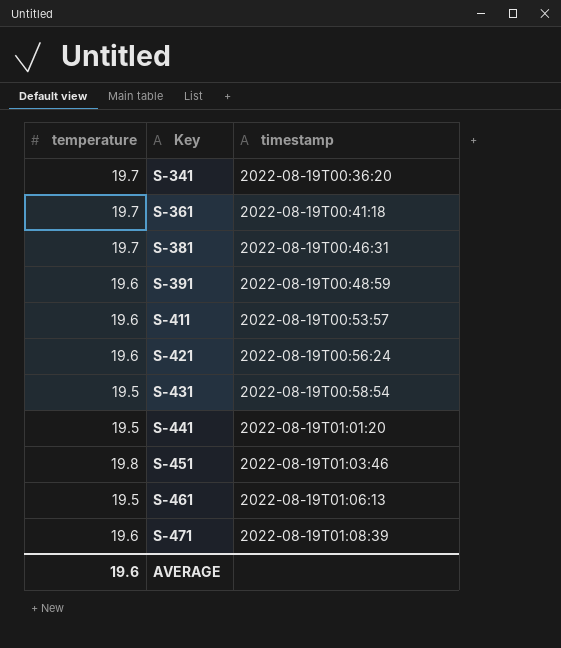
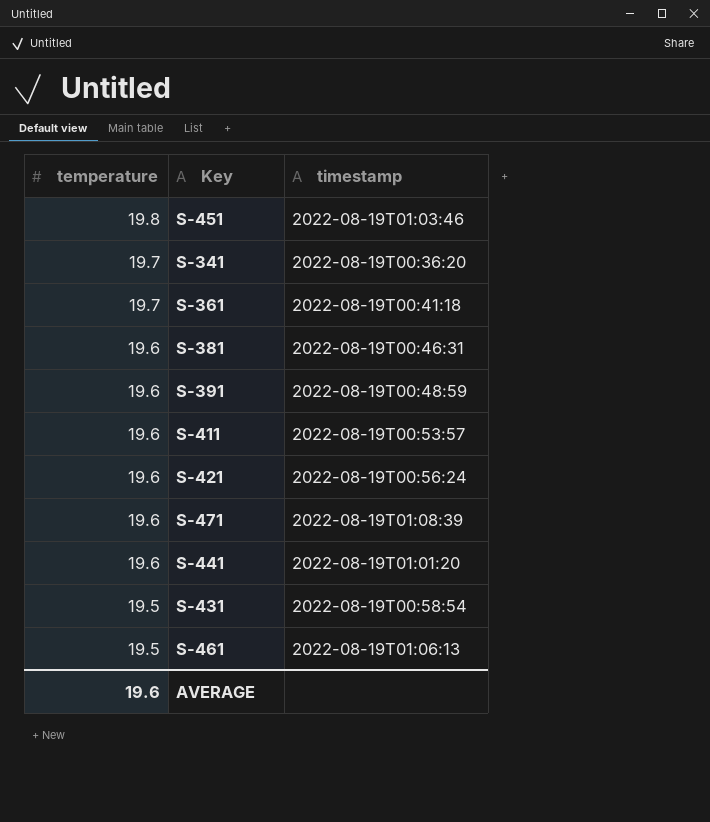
row order: Key ascending -> temperature descending
S-381 | temperature: 19.7 -> 19.6
S-441 | temperature: 19.5 -> 19.6

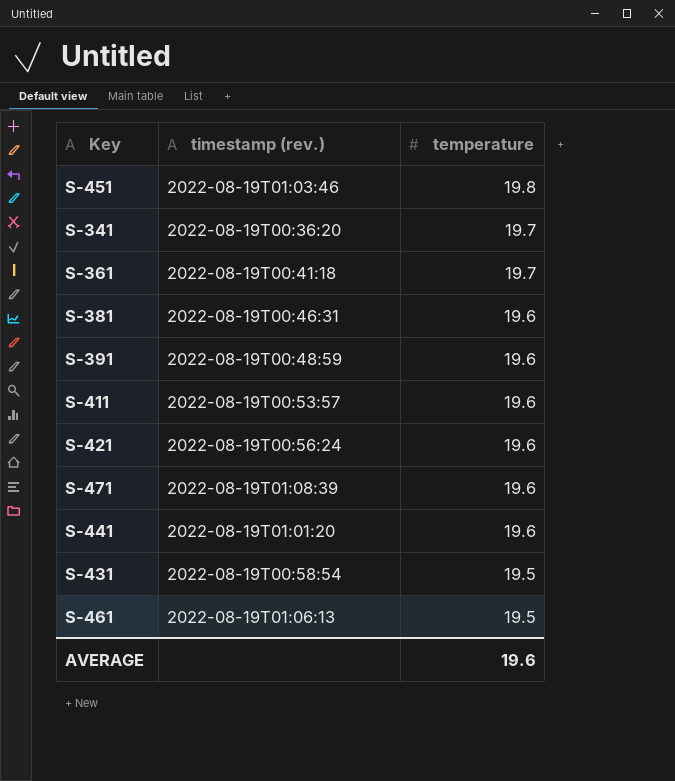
column name: timestamp -> timestamp (rev.)
column temperature | position: 1 -> 3

